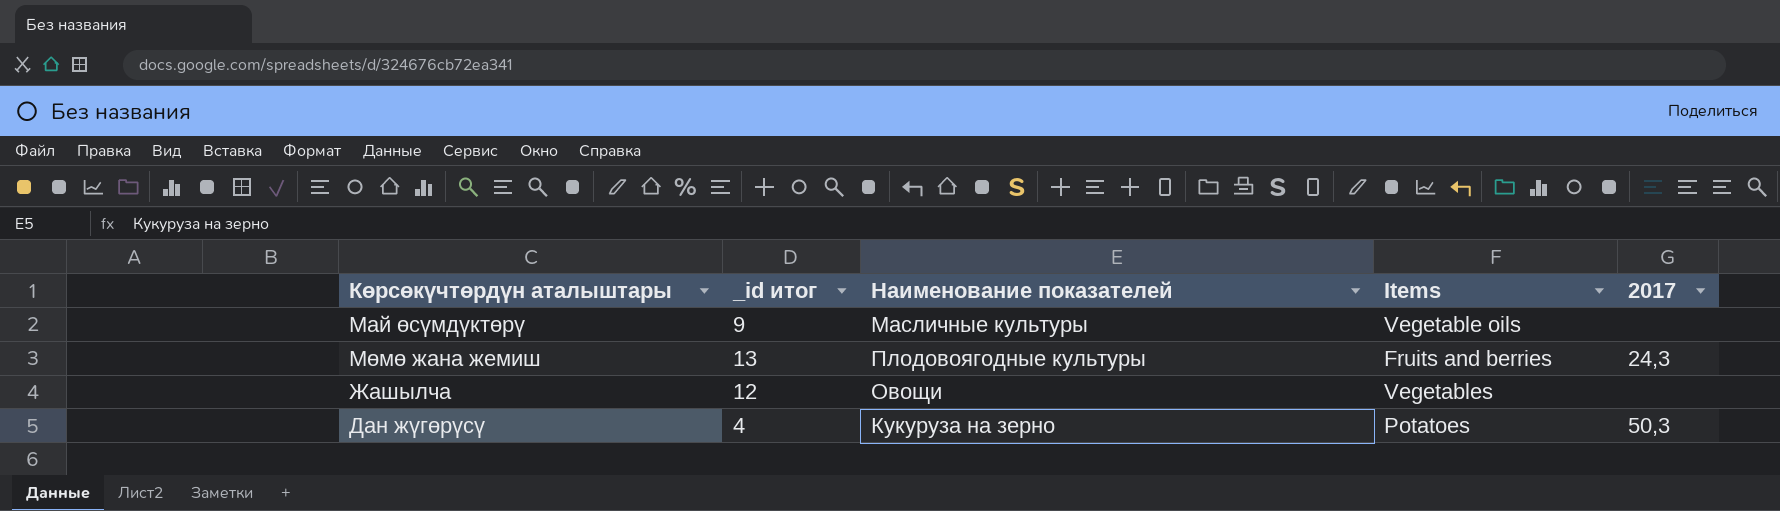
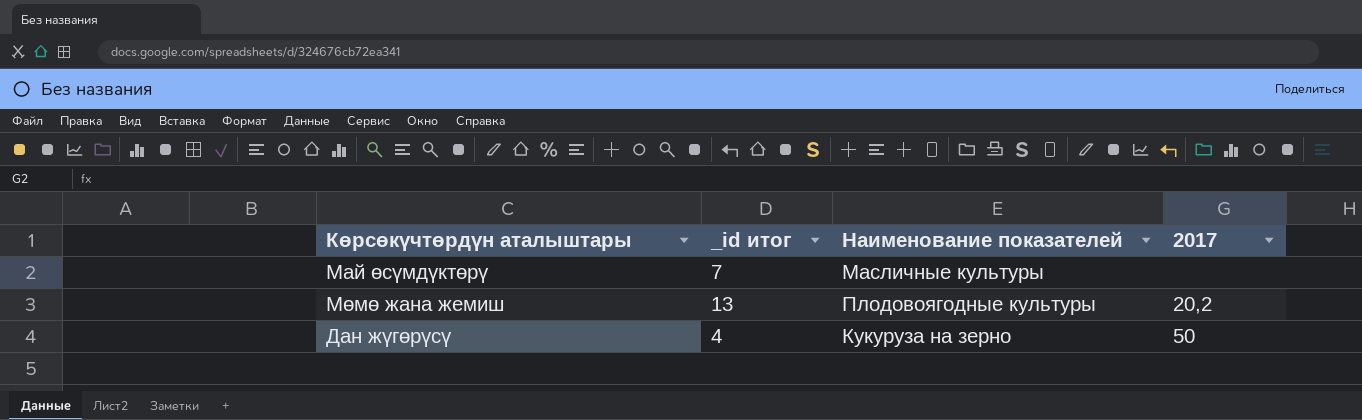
column Items | position: 4 -> none
row Жашылча: 12 | Овощи | Vegetables | none -> none
Май өсүмдүктөрү | _id итог: 9 -> 7
Мөмө жана жемиш | 2017: 24,3 -> 20,2
Дан жүгөрүсү | 2017: 50,3 -> 50

